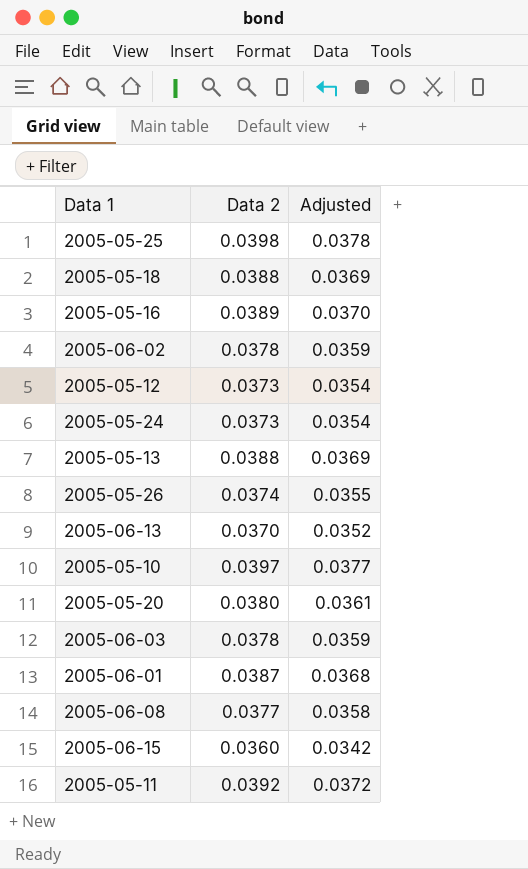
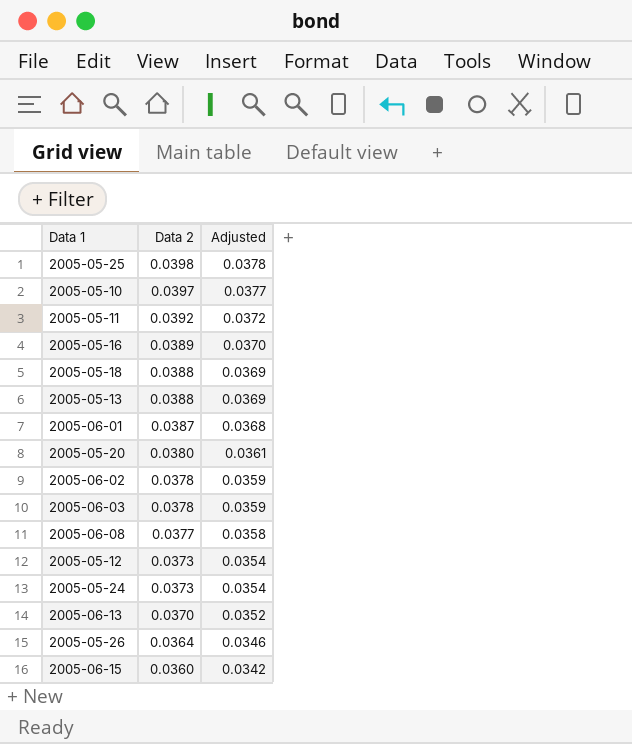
row order: none -> Data 2 descending
2005-05-26 | Data 2: 0.0374 -> 0.0364
2005-05-26 | Adjusted: 0.0355 -> 0.0346

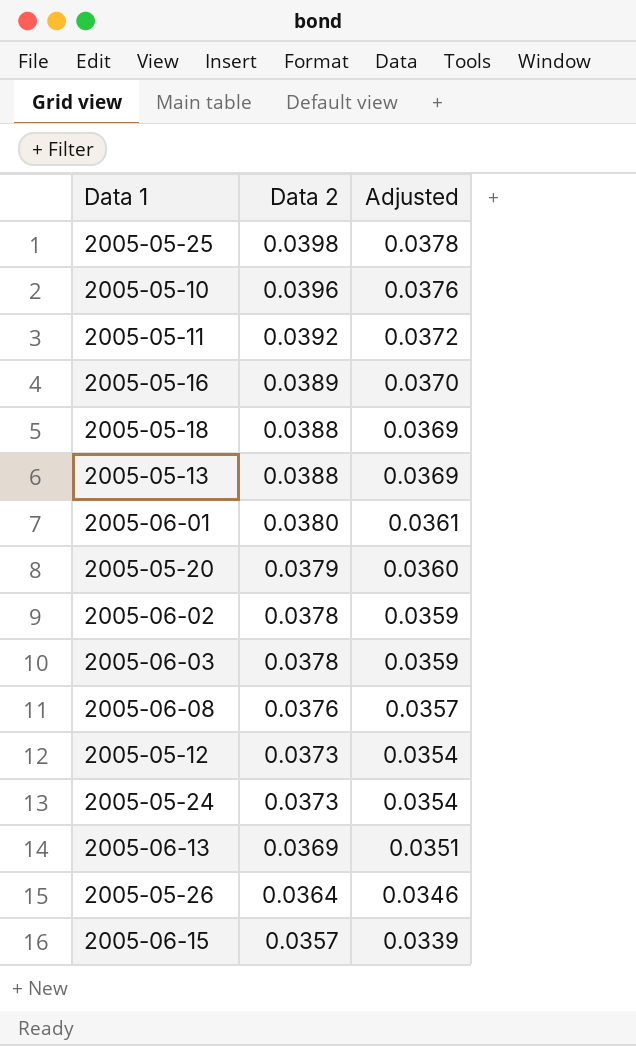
2005-05-10 | Data 2: 0.0397 -> 0.0396
2005-05-10 | Adjusted: 0.0377 -> 0.0376
2005-06-01 | Data 2: 0.0387 -> 0.0380
2005-06-01 | Adjusted: 0.0368 -> 0.0361
2005-05-20 | Data 2: 0.0380 -> 0.0379
2005-05-20 | Adjusted: 0.0361 -> 0.0360
2005-06-08 | Data 2: 0.0377 -> 0.0376
2005-06-08 | Adjusted: 0.0358 -> 0.0357
2005-06-13 | Data 2: 0.0370 -> 0.0369
2005-06-13 | Adjusted: 0.0352 -> 0.0351
2005-06-15 | Data 2: 0.0360 -> 0.0357
2005-06-15 | Adjusted: 0.0342 -> 0.0339

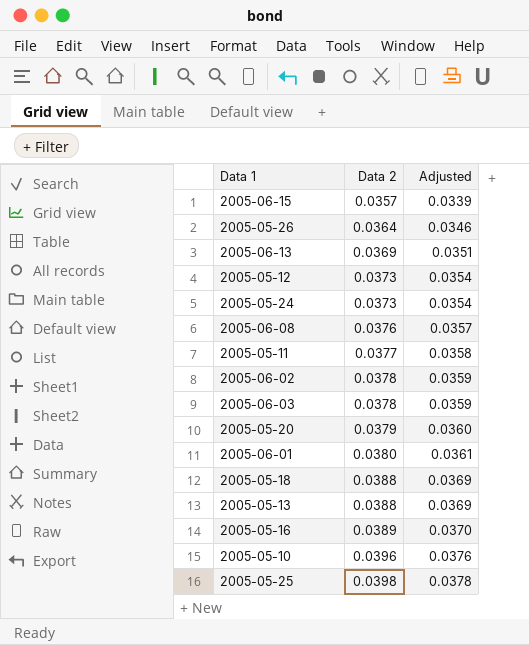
row order: Data 2 descending -> Data 2 ascending
2005-05-11 | Data 2: 0.0392 -> 0.0377
2005-05-11 | Adjusted: 0.0372 -> 0.0358

